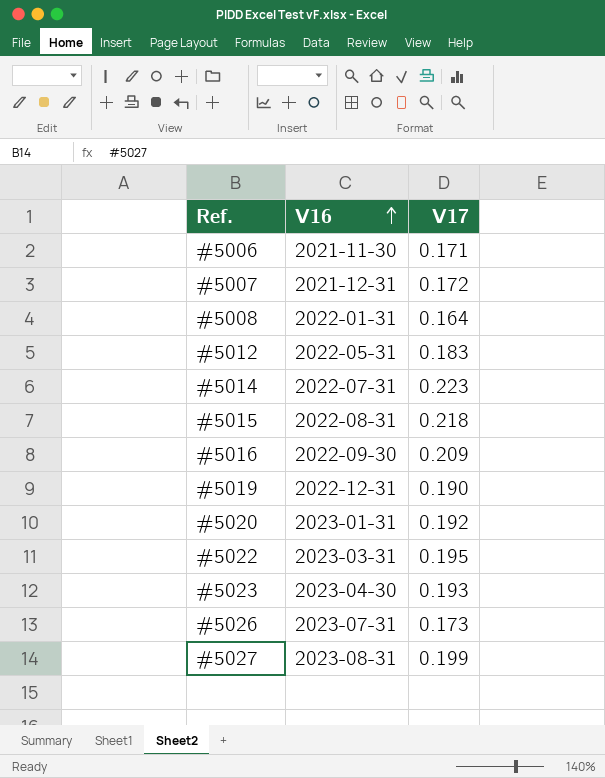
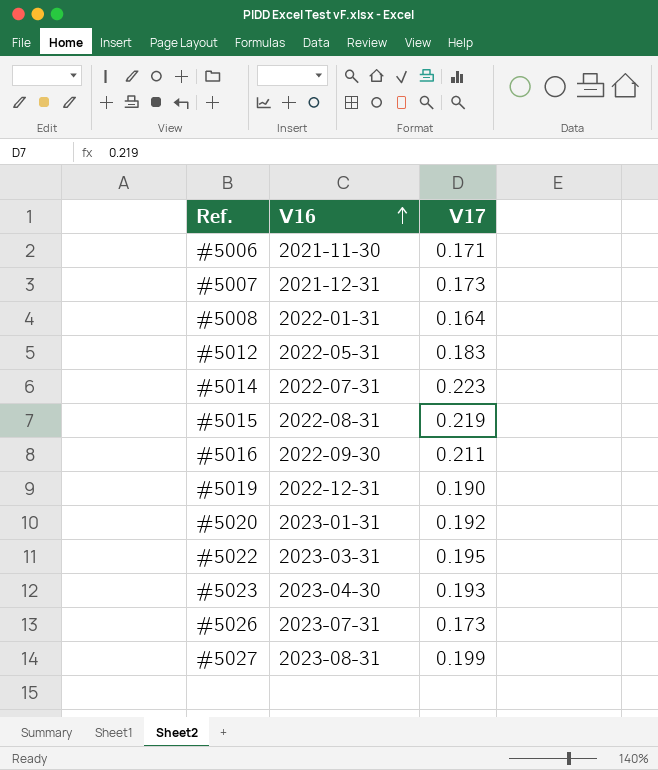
#5007 | V17: 0.172 -> 0.173
#5015 | V17: 0.218 -> 0.219
#5016 | V17: 0.209 -> 0.211

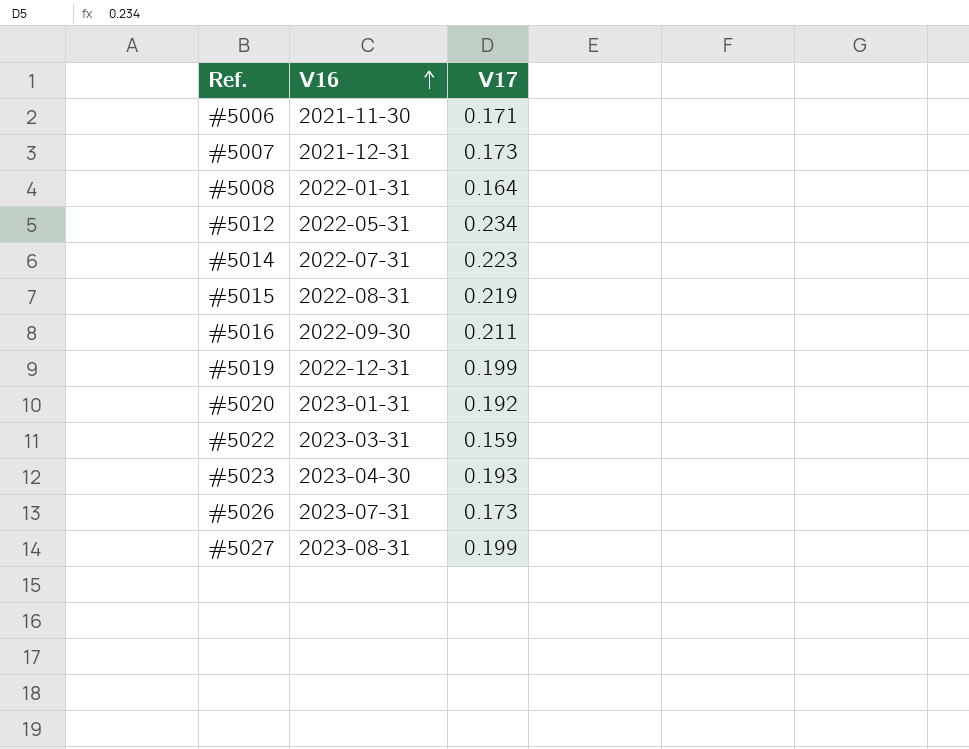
#5012 | V17: 0.183 -> 0.234
#5019 | V17: 0.190 -> 0.199
#5022 | V17: 0.195 -> 0.159

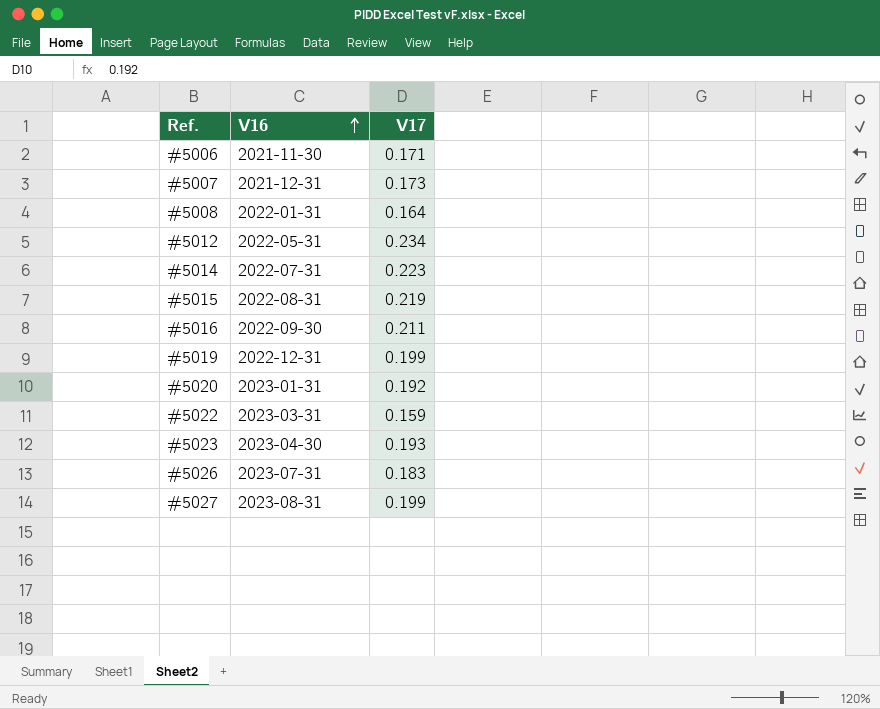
#5026 | V17: 0.173 -> 0.183

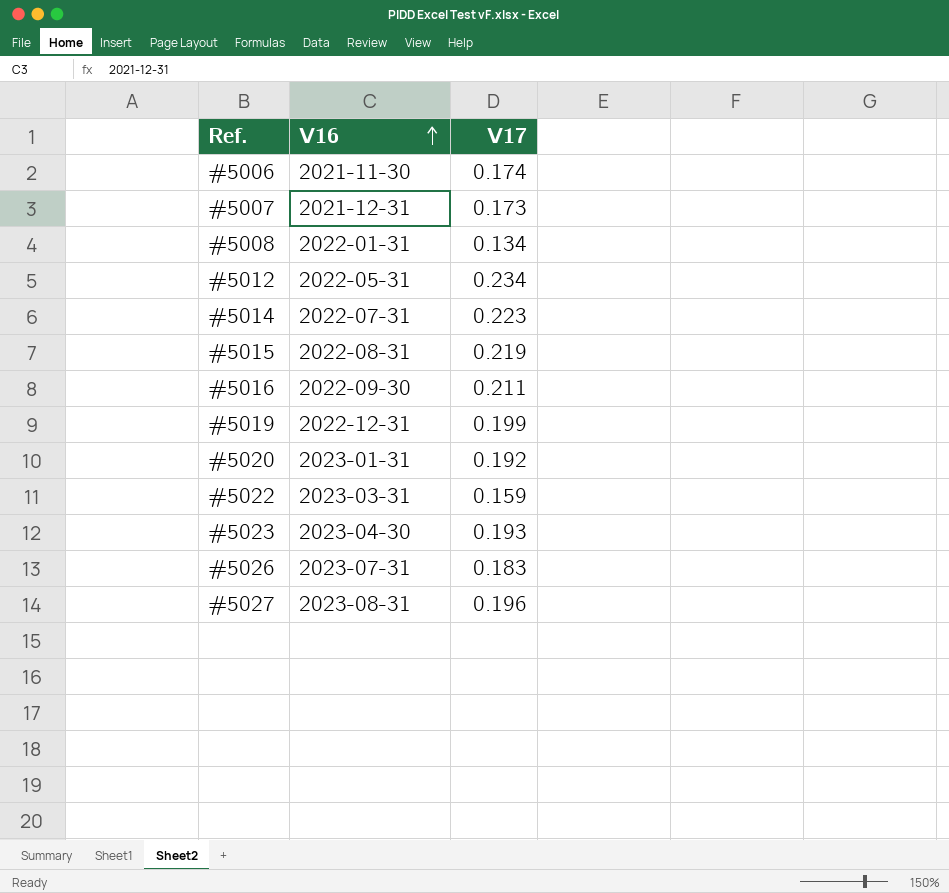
#5006 | V17: 0.171 -> 0.174
#5008 | V17: 0.164 -> 0.134
#5027 | V17: 0.199 -> 0.196

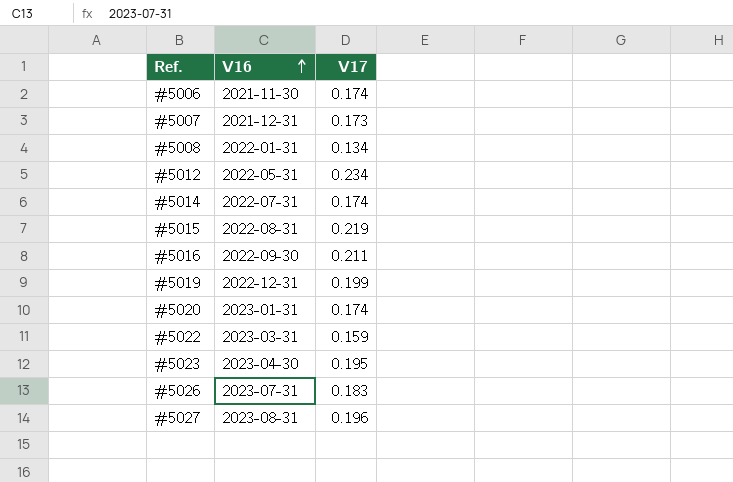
#5014 | V17: 0.223 -> 0.174
#5020 | V17: 0.192 -> 0.174
#5023 | V17: 0.193 -> 0.195

